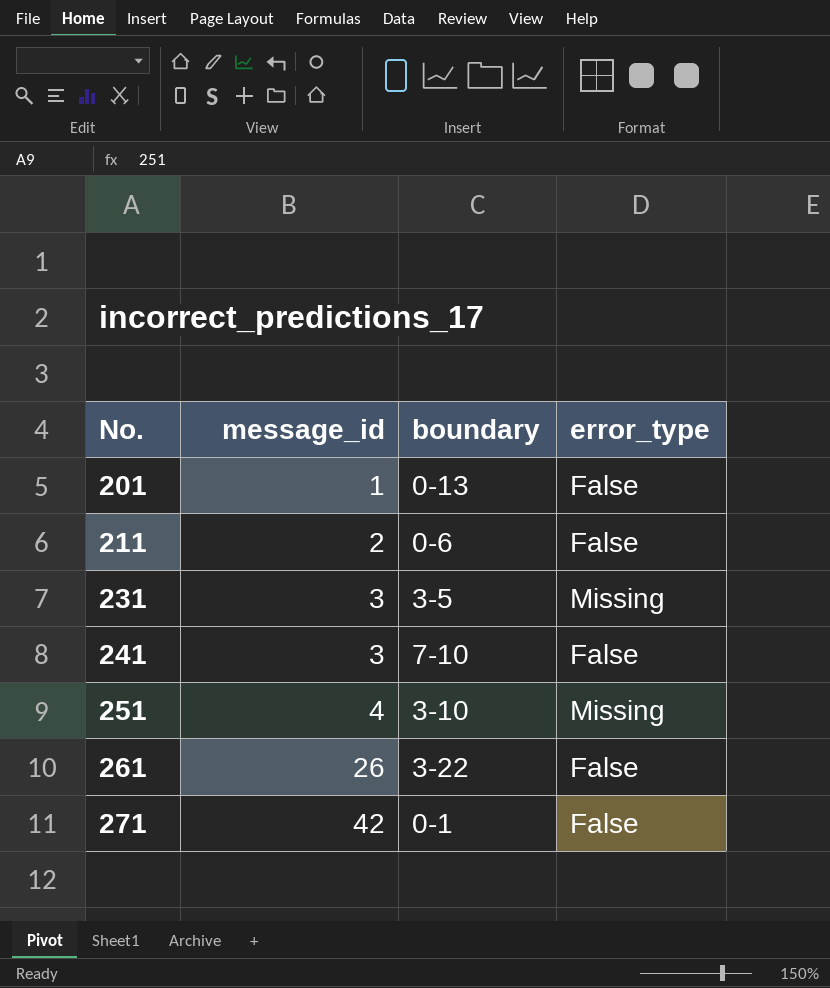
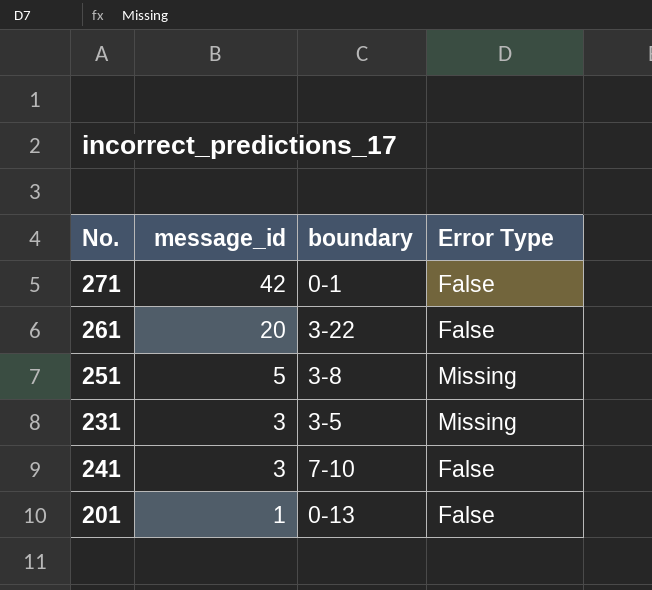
row order: No. ascending -> message_id descending
column name: error_type -> Error Type
row 211: 2 | 0-6 | False -> none
261 | message_id: 26 -> 20
251 | message_id: 4 -> 5
251 | boundary: 3-10 -> 3-8

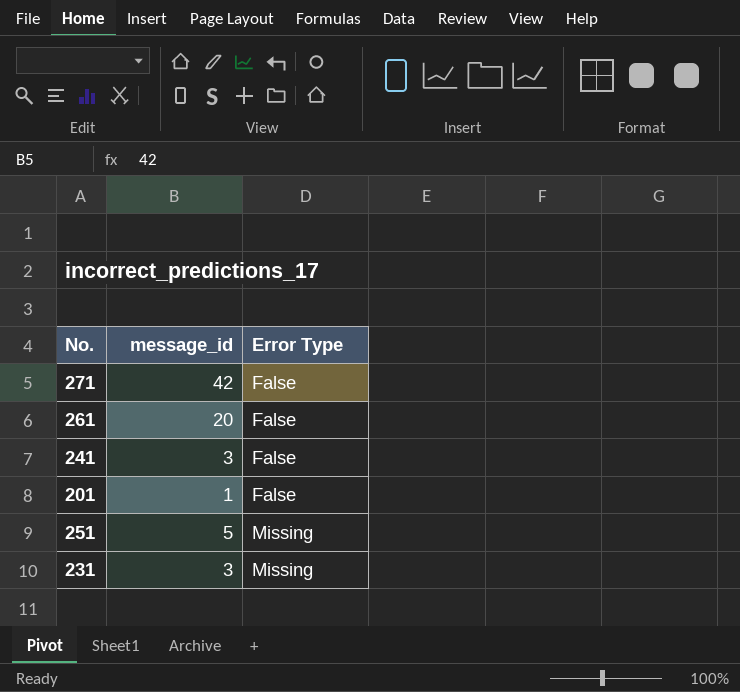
row order: message_id descending -> Error Type ascending
column boundary | position: 3 -> none

